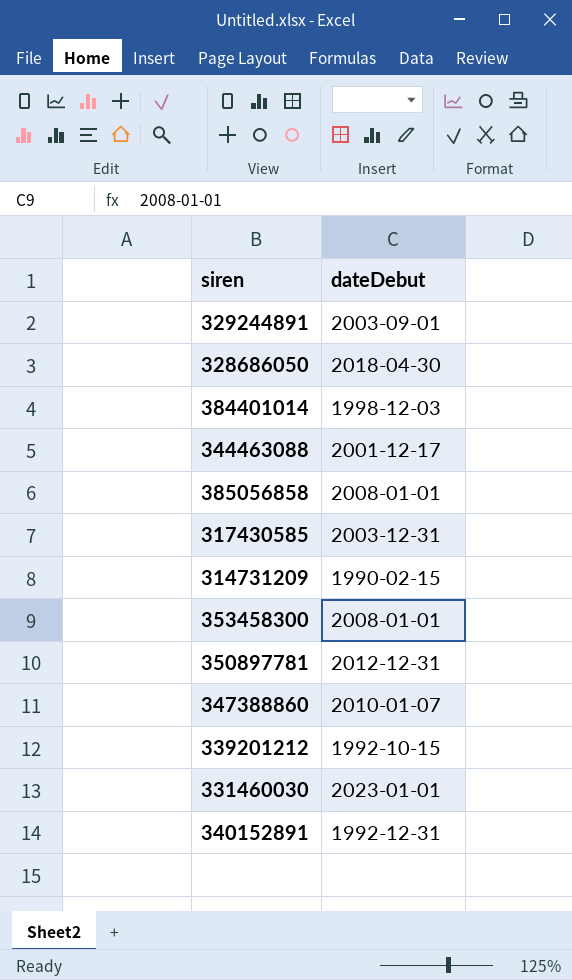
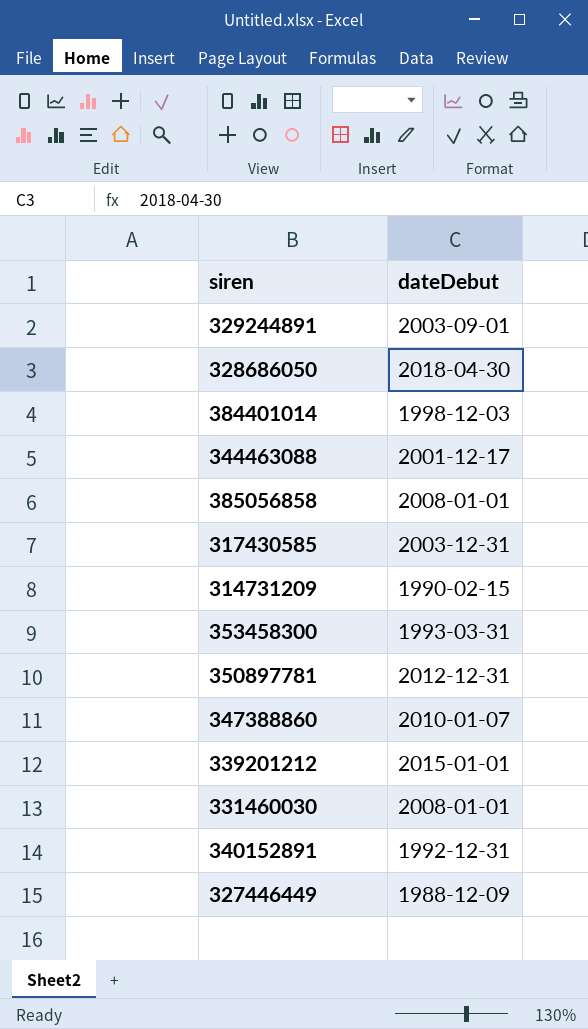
353458300 | dateDebut: 2008-01-01 -> 1993-03-31
339201212 | dateDebut: 1992-10-15 -> 2015-01-01
331460030 | dateDebut: 2023-01-01 -> 2008-01-01
row 327446449: none -> 1988-12-09

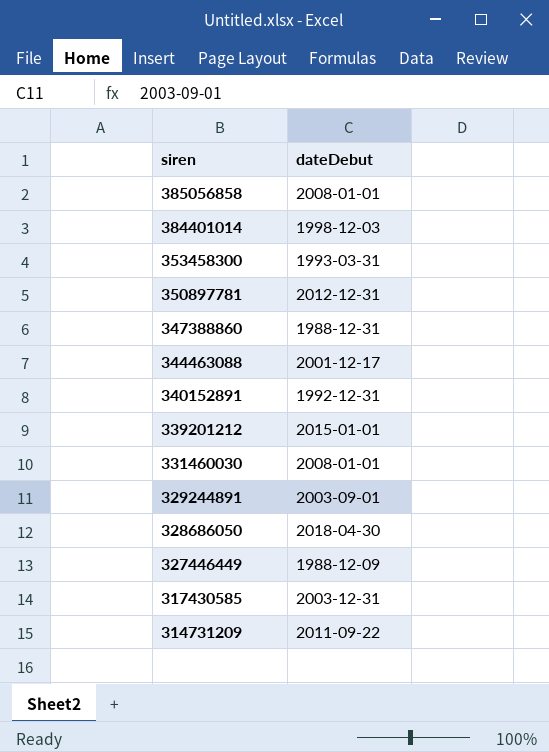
row order: none -> siren descending
347388860 | dateDebut: 2010-01-07 -> 1988-12-31
314731209 | dateDebut: 1990-02-15 -> 2011-09-22

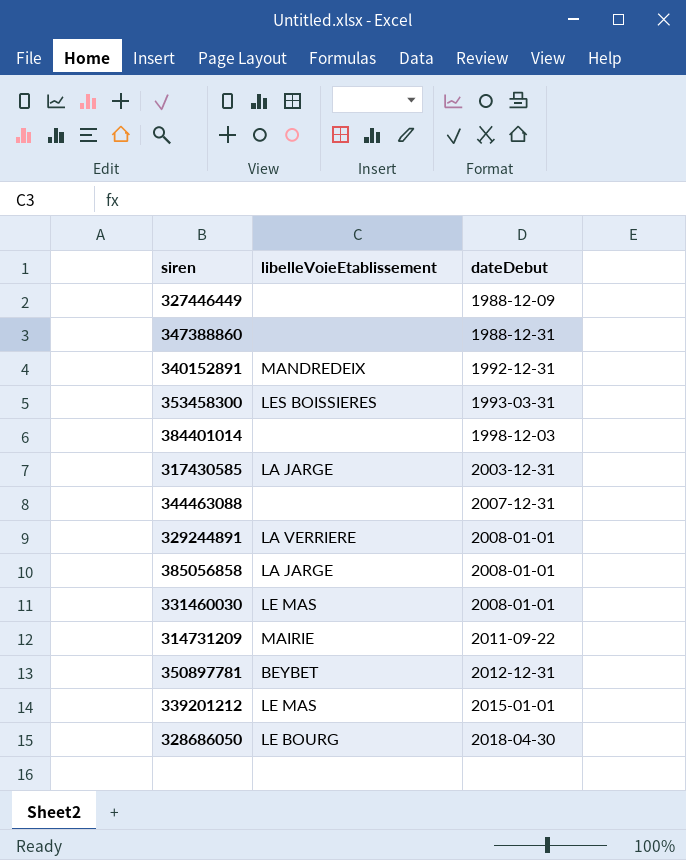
row order: siren descending -> dateDebut ascending
column libelleVoieEtablissement | position: none -> 2
344463088 | dateDebut: 2001-12-17 -> 2007-12-31
329244891 | dateDebut: 2003-09-01 -> 2008-01-01

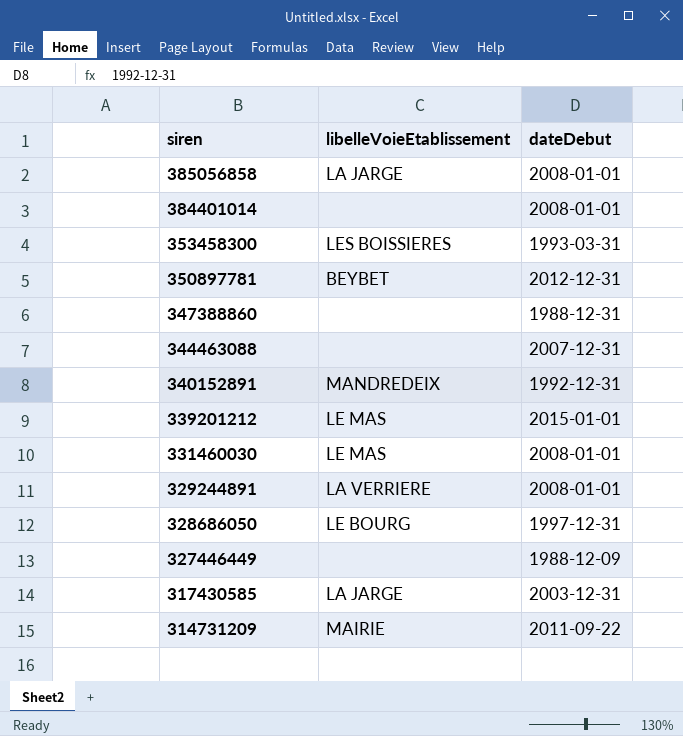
row order: dateDebut ascending -> siren descending
384401014 | dateDebut: 1998-12-03 -> 2008-01-01
328686050 | dateDebut: 2018-04-30 -> 1997-12-31

